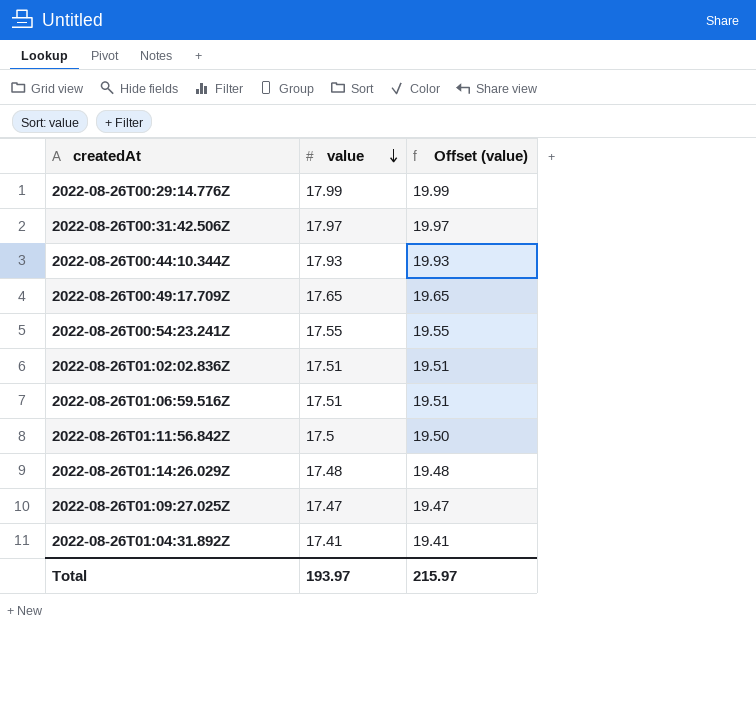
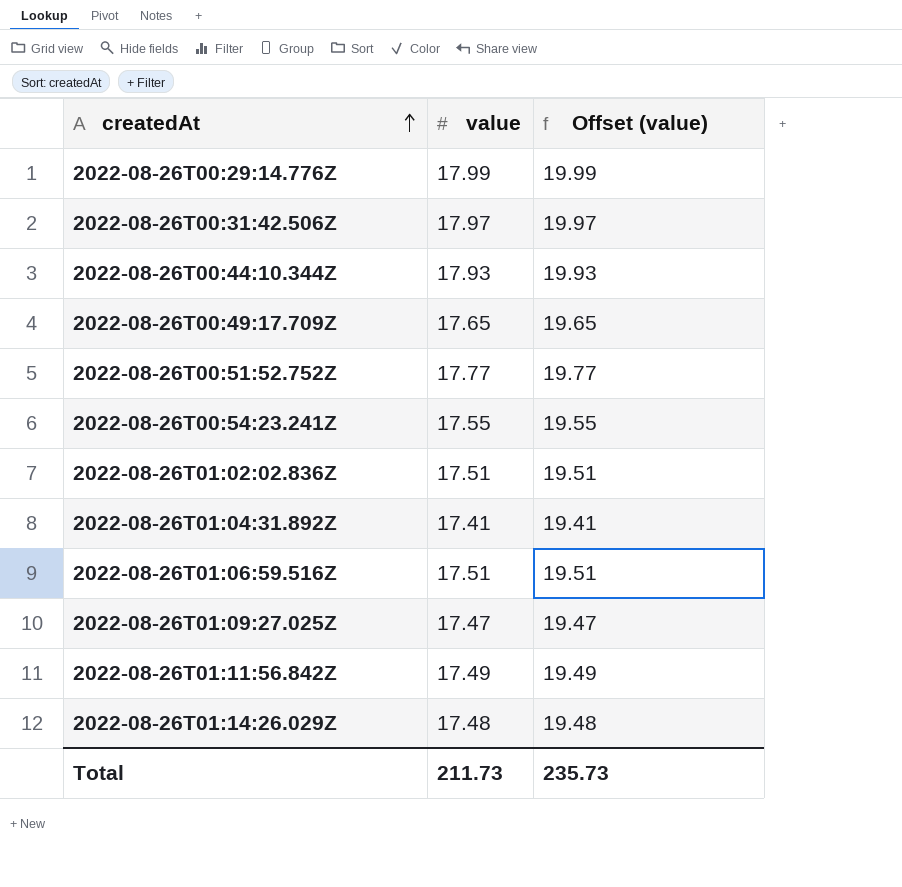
row order: value descending -> createdAt ascending
row 2022-08-26T00:51:52.752Z: none -> 17.77 | 19.77
2022-08-26T01:11:56.842Z | value: 17.5 -> 17.49
2022-08-26T01:11:56.842Z | Offset (value): 19.50 -> 19.49
Total | value: 193.97 -> 211.73
Total | Offset (value): 215.97 -> 235.73

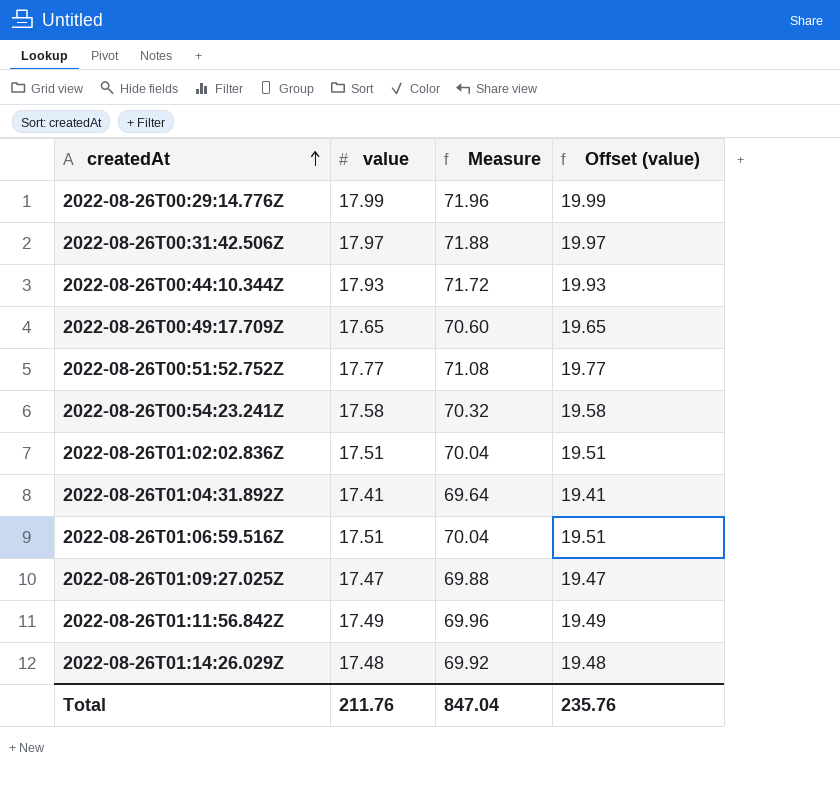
column Measure | formula: none -> [value] * 4
2022-08-26T00:54:23.241Z | value: 17.55 -> 17.58
2022-08-26T00:54:23.241Z | Offset (value): 19.55 -> 19.58
Total | value: 211.73 -> 211.76
Total | Offset (value): 235.73 -> 235.76

